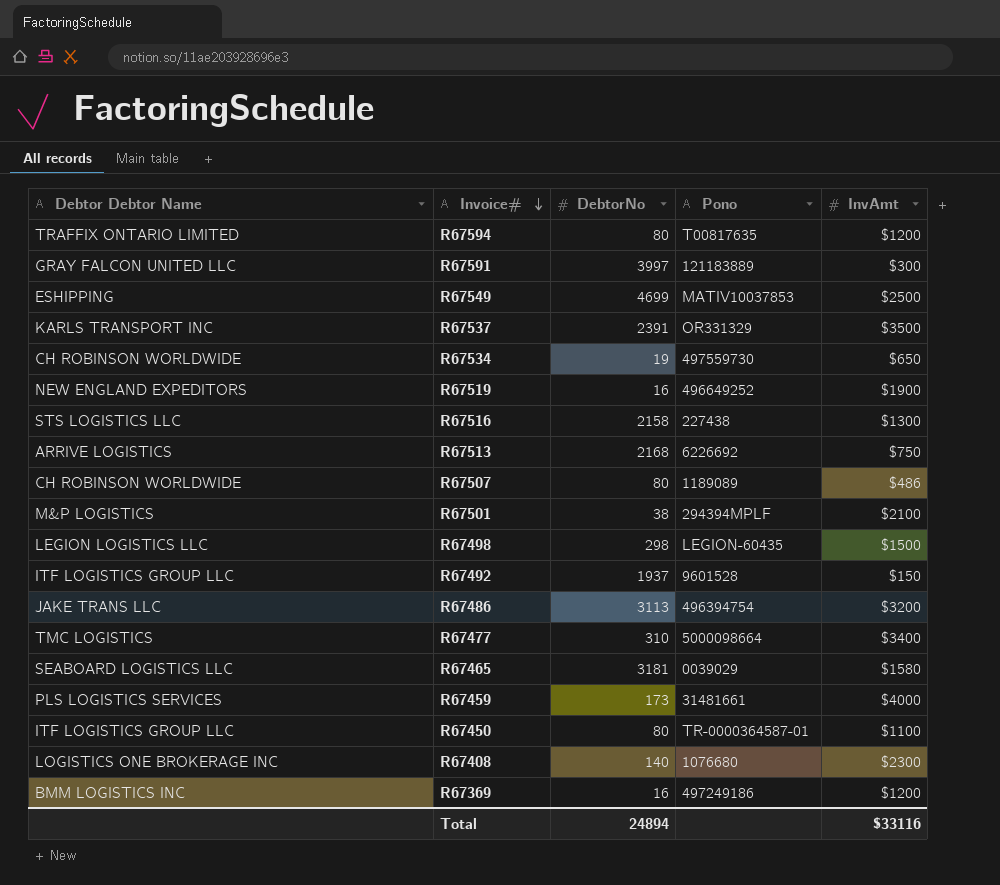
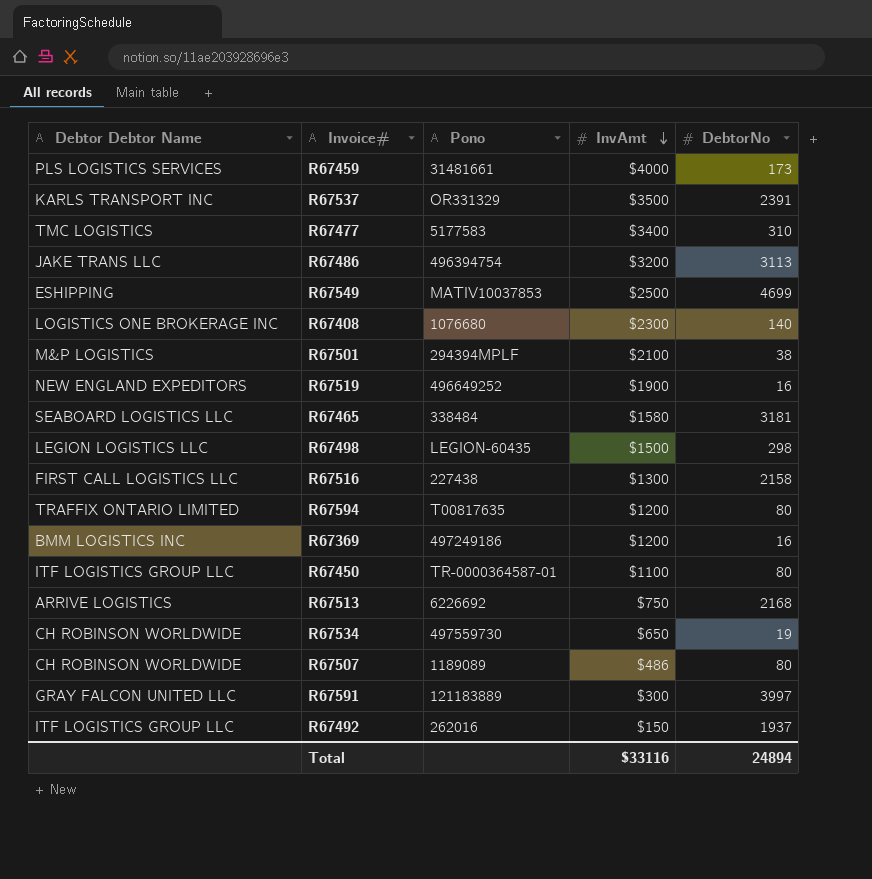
row order: Invoice# descending -> InvAmt descending
column DebtorNo | position: 3 -> 5
R67477 | Pono: 5000098664 -> 5177583
R67465 | Pono: 0039029 -> 338484
R67516 | Debtor Debtor Name: STS LOGISTICS LLC -> FIRST CALL LOGISTICS LLC
R67492 | Pono: 9601528 -> 262016

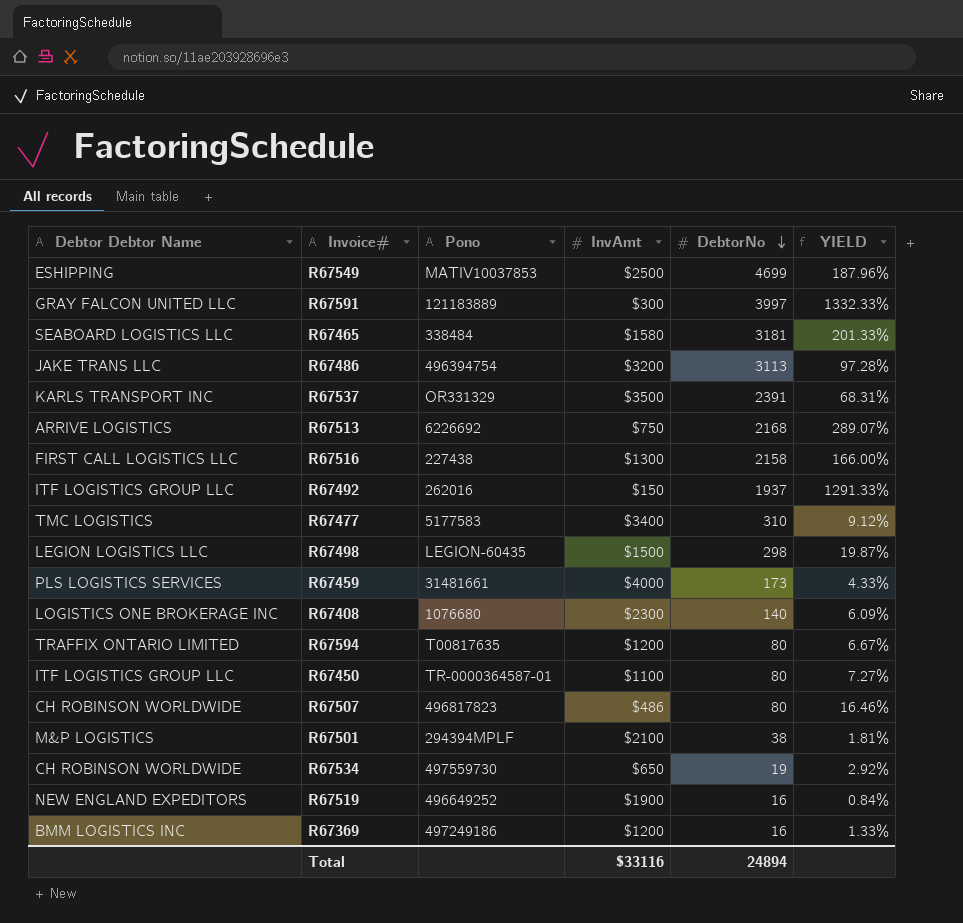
row order: InvAmt descending -> DebtorNo descending
column YIELD | formula: none -> [DebtorNo] / [InvAmt]
R67507 | Pono: 1189089 -> 496817823

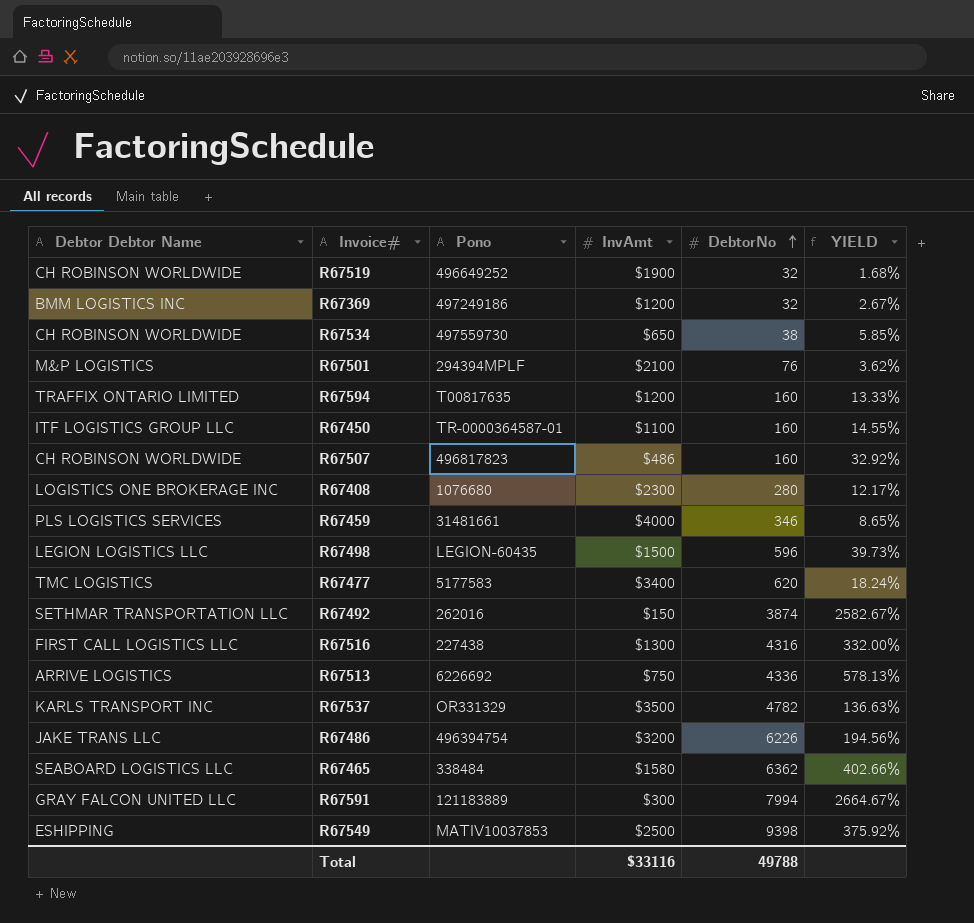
row order: DebtorNo descending -> DebtorNo ascending
R67519 | Debtor Debtor Name: NEW ENGLAND EXPEDITORS -> CH ROBINSON WORLDWIDE
R67519 | DebtorNo: 16 -> 32
R67519 | YIELD: 0.84% -> 1.68%
R67369 | DebtorNo: 16 -> 32
R67369 | YIELD: 1.33% -> 2.67%
R67534 | DebtorNo: 19 -> 38
R67534 | YIELD: 2.92% -> 5.85%
R67501 | DebtorNo: 38 -> 76
R67501 | YIELD: 1.81% -> 3.62%
R67594 | DebtorNo: 80 -> 160
R67594 | YIELD: 6.67% -> 13.33%
R67450 | DebtorNo: 80 -> 160
R67450 | YIELD: 7.27% -> 14.55%
R67507 | DebtorNo: 80 -> 160
R67507 | YIELD: 16.46% -> 32.92%
R67408 | DebtorNo: 140 -> 280
R67408 | YIELD: 6.09% -> 12.17%
R67459 | DebtorNo: 173 -> 346
R67459 | YIELD: 4.33% -> 8.65%
R67498 | DebtorNo: 298 -> 596
R67498 | YIELD: 19.87% -> 39.73%
R67477 | DebtorNo: 310 -> 620
R67477 | YIELD: 9.12% -> 18.24%
R67492 | Debtor Debtor Name: ITF LOGISTICS GROUP LLC -> SETHMAR TRANSPORTATION LLC
R67492 | DebtorNo: 1937 -> 3874
R67492 | YIELD: 1291.33% -> 2582.67%
R67516 | DebtorNo: 2158 -> 4316
R67516 | YIELD: 166.00% -> 332.00%
R67513 | DebtorNo: 2168 -> 4336
R67513 | YIELD: 289.07% -> 578.13%
R67537 | DebtorNo: 2391 -> 4782
R67537 | YIELD: 68.31% -> 136.63%
R67486 | DebtorNo: 3113 -> 6226
R67486 | YIELD: 97.28% -> 194.56%
R67465 | DebtorNo: 3181 -> 6362
R67465 | YIELD: 201.33% -> 402.66%
R67591 | DebtorNo: 3997 -> 7994
R67591 | YIELD: 1332.33% -> 2664.67%
R67549 | DebtorNo: 4699 -> 9398
R67549 | YIELD: 187.96% -> 375.92%
Total | DebtorNo: 24894 -> 49788

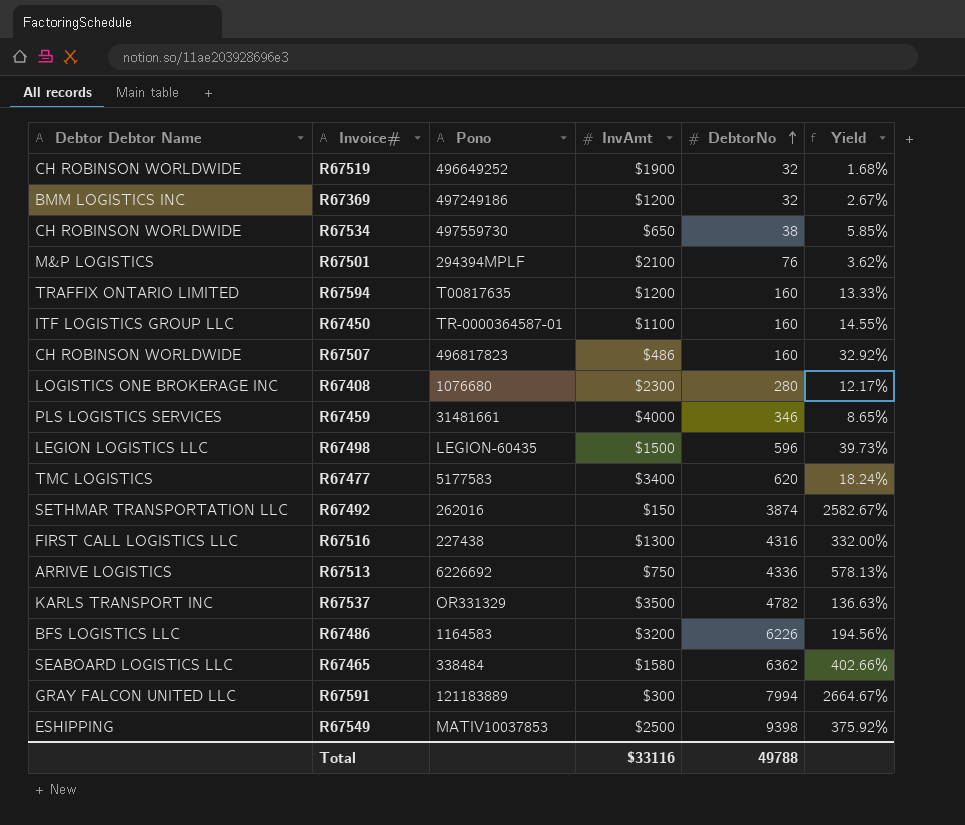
column name: YIELD -> Yield
R67486 | Debtor Debtor Name: JAKE TRANS LLC -> BFS LOGISTICS LLC
R67486 | Pono: 496394754 -> 1164583

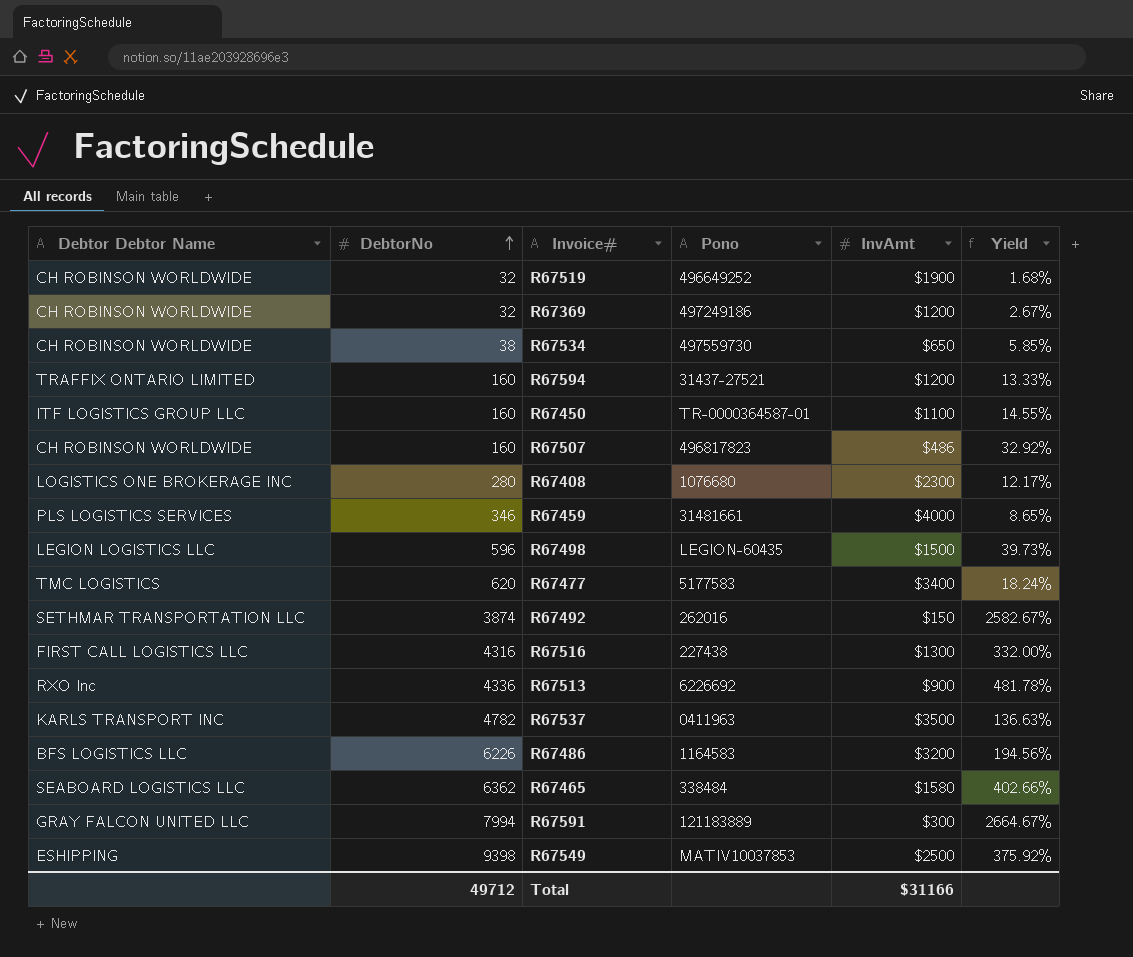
column DebtorNo | position: 5 -> 2
row R67501: M&P LOGISTICS | 294394MPLF | $2100 | 76 | 3.62% -> none
R67369 | Debtor Debtor Name: BMM LOGISTICS INC -> CH ROBINSON WORLDWIDE
R67594 | Pono: T00817635 -> 31437-27521
R67513 | Debtor Debtor Name: ARRIVE LOGISTICS -> RXO Inc
R67513 | InvAmt: $750 -> $900
R67513 | Yield: 578.13% -> 481.78%
R67537 | Pono: OR331329 -> 0411963
Total | DebtorNo: 49788 -> 49712
Total | InvAmt: $33116 -> $31166

